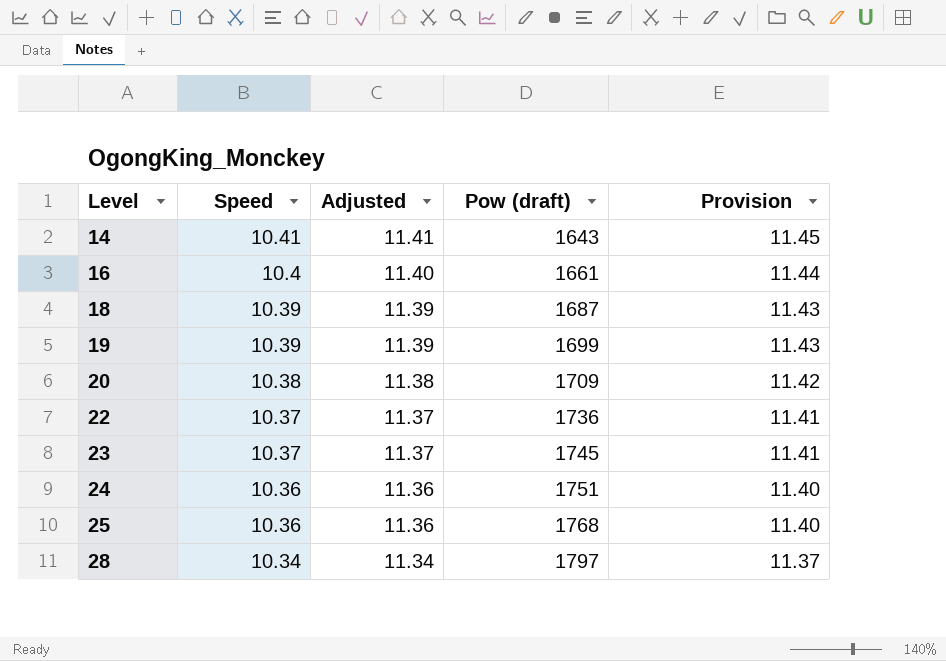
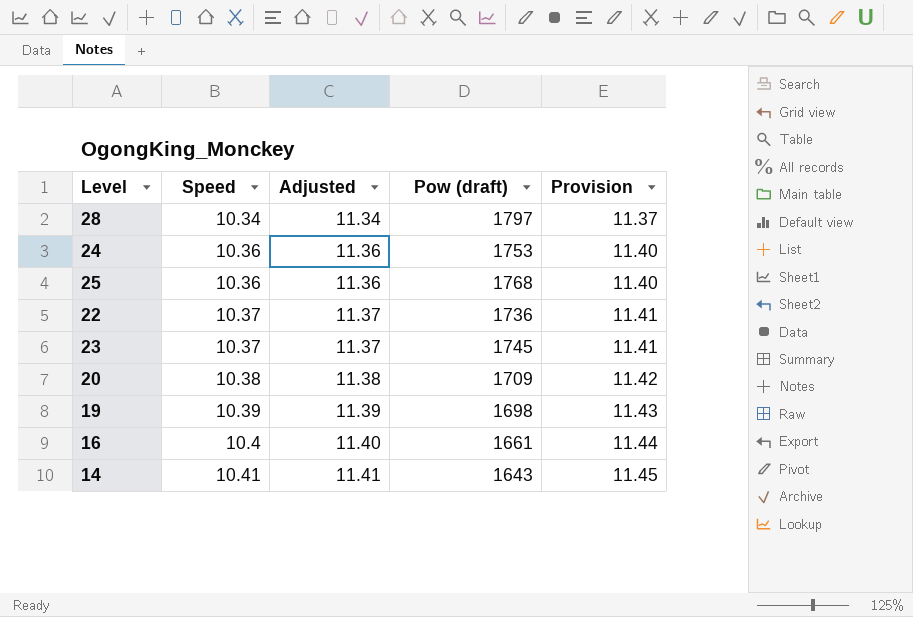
row order: Level ascending -> Speed ascending
row 18: 10.39 | 11.39 | 1687 | 11.43 -> none
24 | Pow (draft): 1751 -> 1753
19 | Pow (draft): 1699 -> 1698

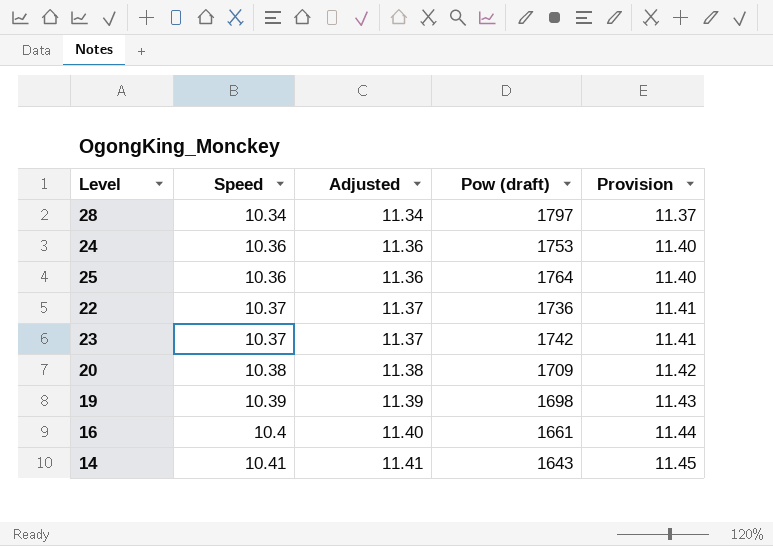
25 | Pow (draft): 1768 -> 1764
23 | Pow (draft): 1745 -> 1742

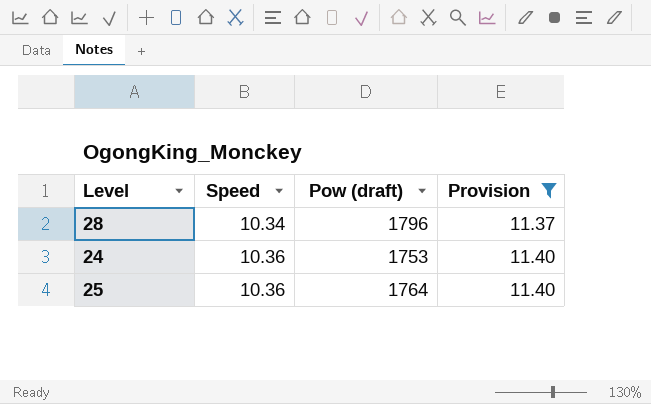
filter: none -> Provision <= 11.40
column Adjusted | formula: [Speed] + 1 -> none
28 | Pow (draft): 1797 -> 1796

